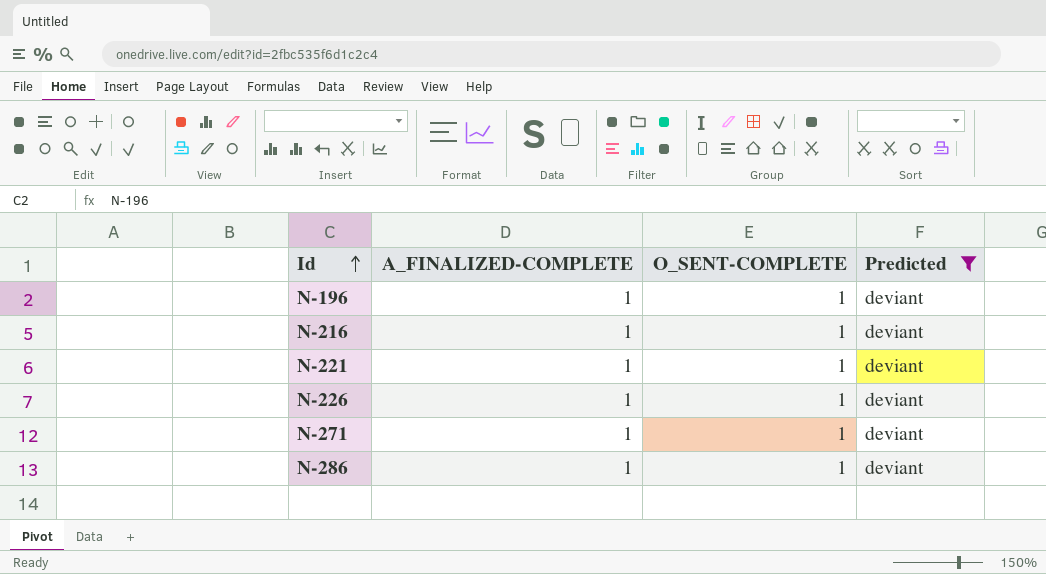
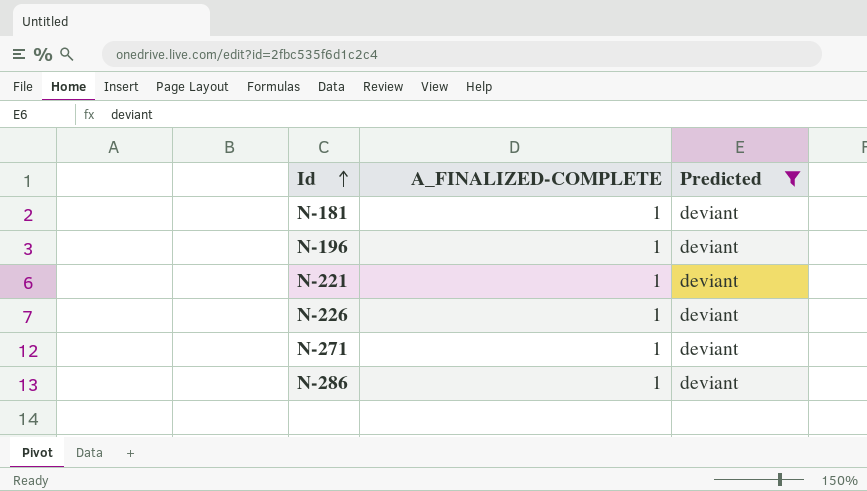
column O_SENT-COMPLETE | position: 3 -> none
row N-216: 1 | 1 | deviant -> none
row N-181: none -> 1 | deviant

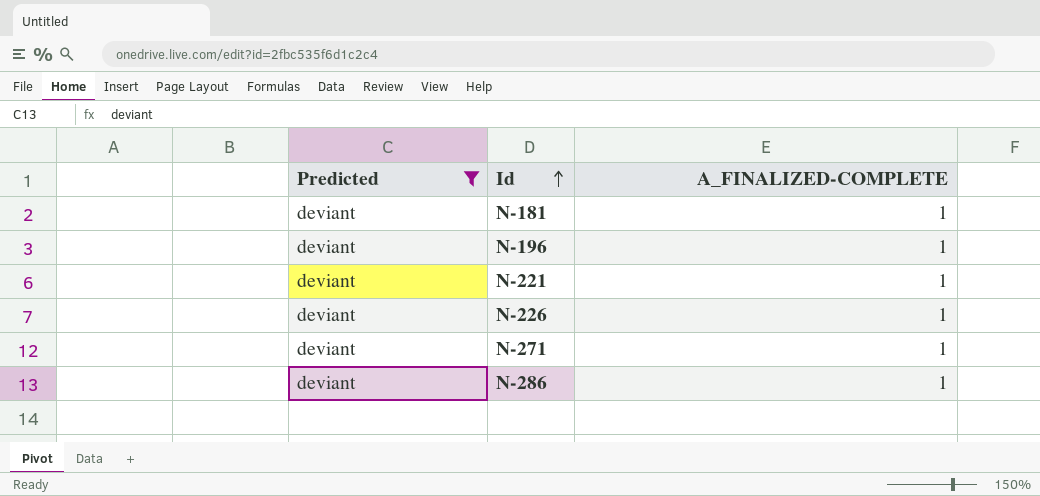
column Predicted | position: 3 -> 1

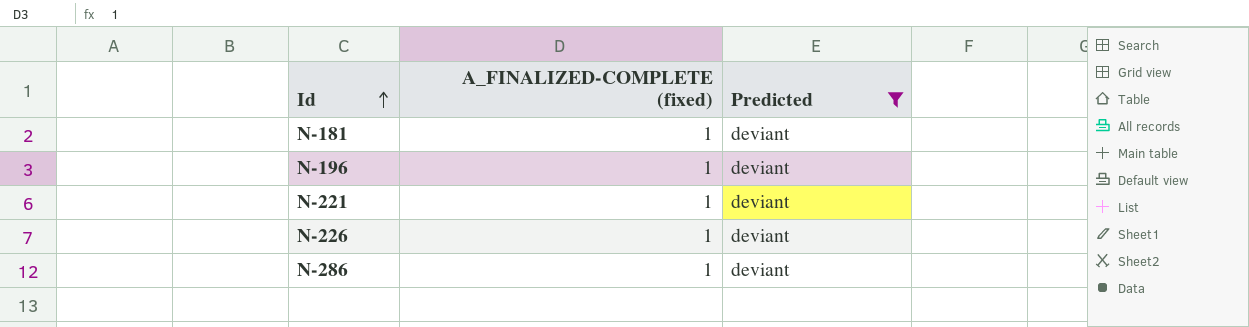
column name: A_FINALIZED-COMPLETE -> A_FINALIZED-COMPLETE (fixed)
column Predicted | position: 1 -> 3
row N-271: deviant | 1 -> none

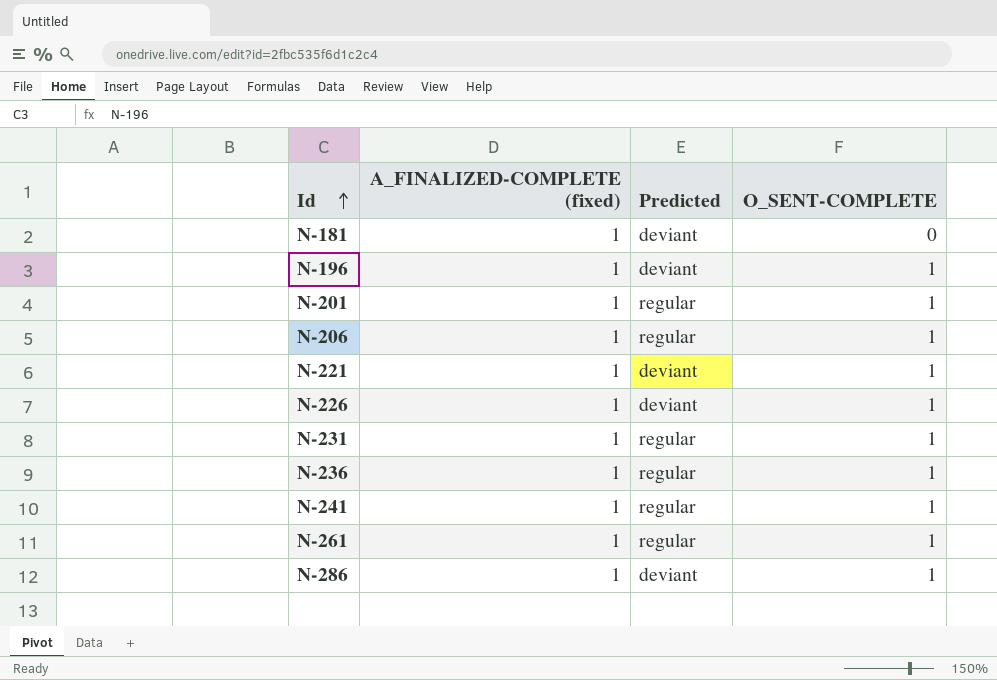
filter: Predicted = deviant -> none
column O_SENT-COMPLETE | position: none -> 4

